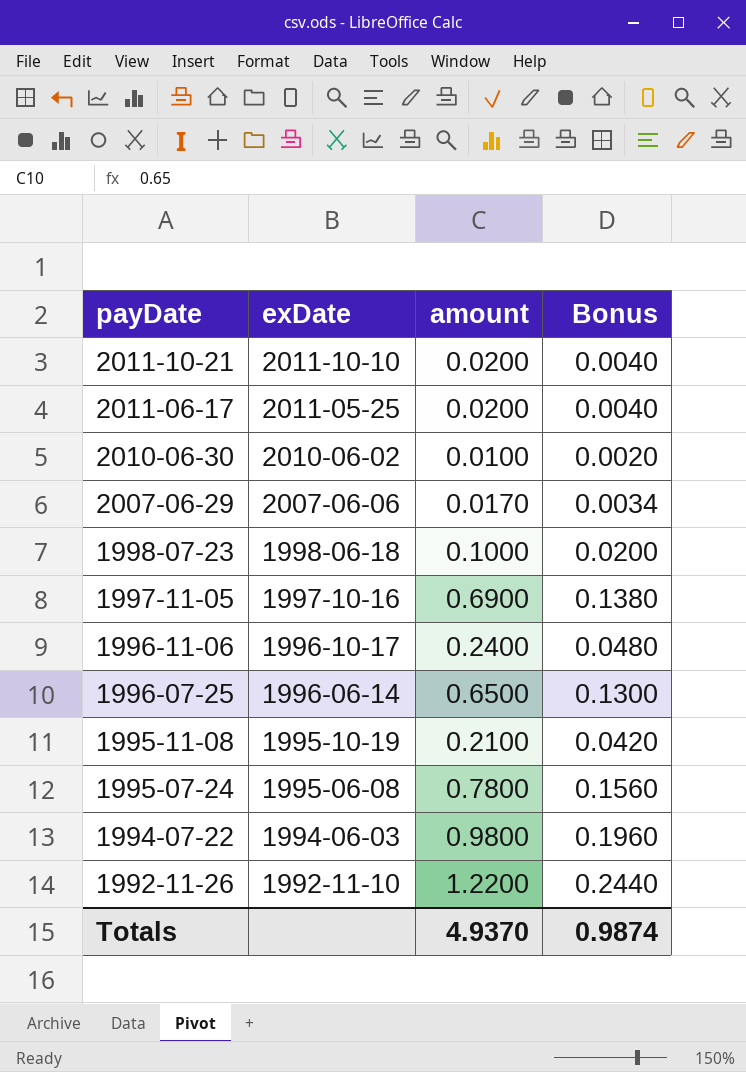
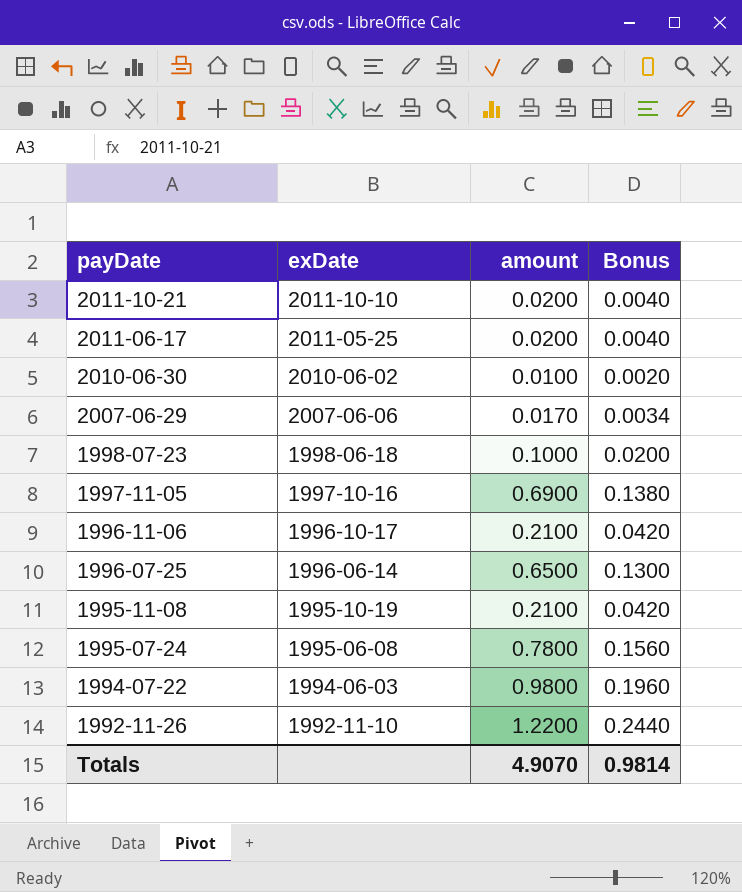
1996-11-06 | amount: 0.2400 -> 0.2100
1996-11-06 | Bonus: 0.0480 -> 0.0420
Totals | amount: 4.9370 -> 4.9070
Totals | Bonus: 0.9874 -> 0.9814

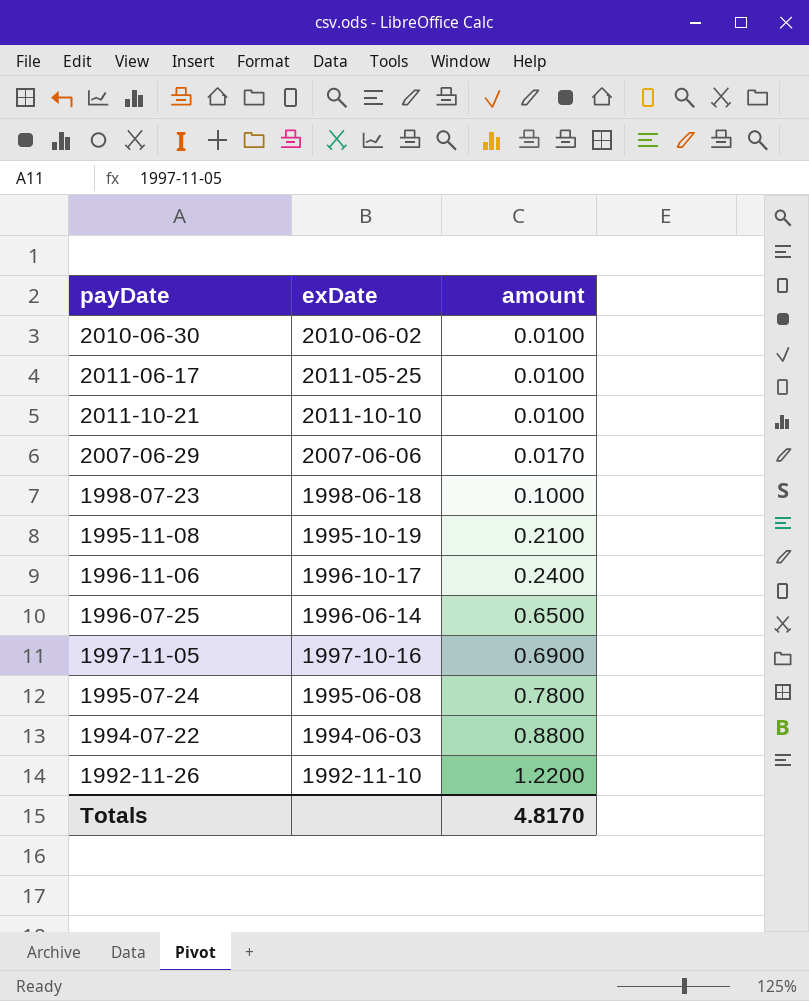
row order: payDate descending -> amount ascending
column Bonus | formula: [amount] * 0.2 -> none
2011-06-17 | amount: 0.0200 -> 0.0100
2011-10-21 | amount: 0.0200 -> 0.0100
1996-11-06 | amount: 0.2100 -> 0.2400
1994-07-22 | amount: 0.9800 -> 0.8800
Totals | amount: 4.9070 -> 4.8170

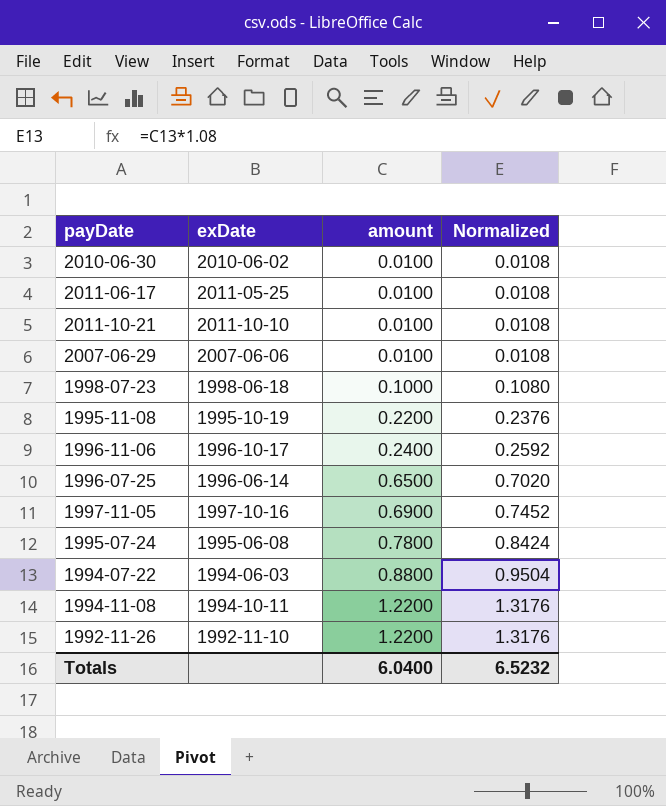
column Normalized | formula: none -> [amount] * 1.08
2007-06-29 | amount: 0.0170 -> 0.0100
1995-11-08 | amount: 0.2100 -> 0.2200
row 1994-11-08: none -> 1994-10-11 | 1.2200 | 1.3176
Totals | amount: 4.8170 -> 6.0400

